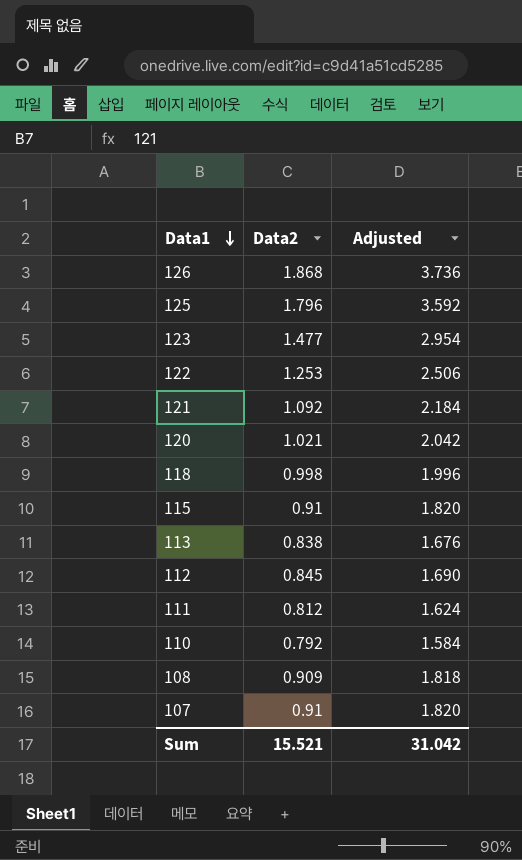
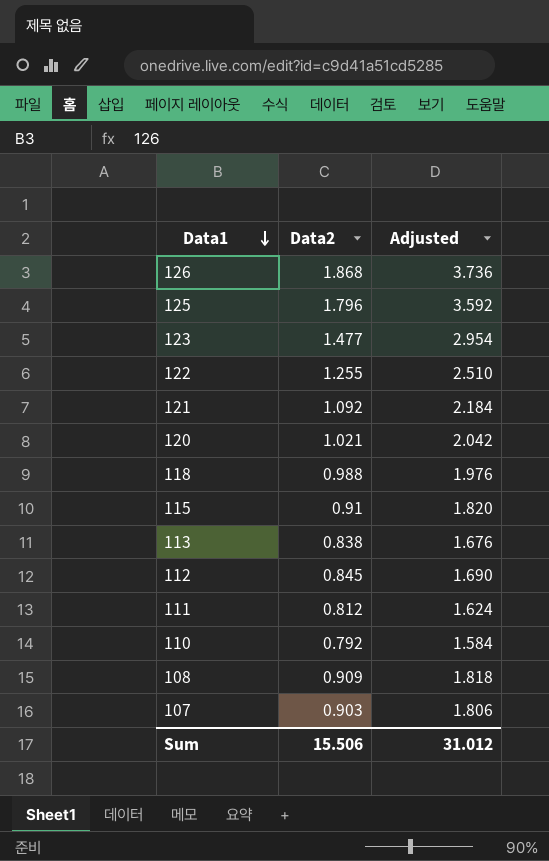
122 | Data2: 1.253 -> 1.255
122 | Adjusted: 2.506 -> 2.510
118 | Data2: 0.998 -> 0.988
118 | Adjusted: 1.996 -> 1.976
107 | Data2: 0.91 -> 0.903
107 | Adjusted: 1.820 -> 1.806
Sum | Data2: 15.521 -> 15.506
Sum | Adjusted: 31.042 -> 31.012

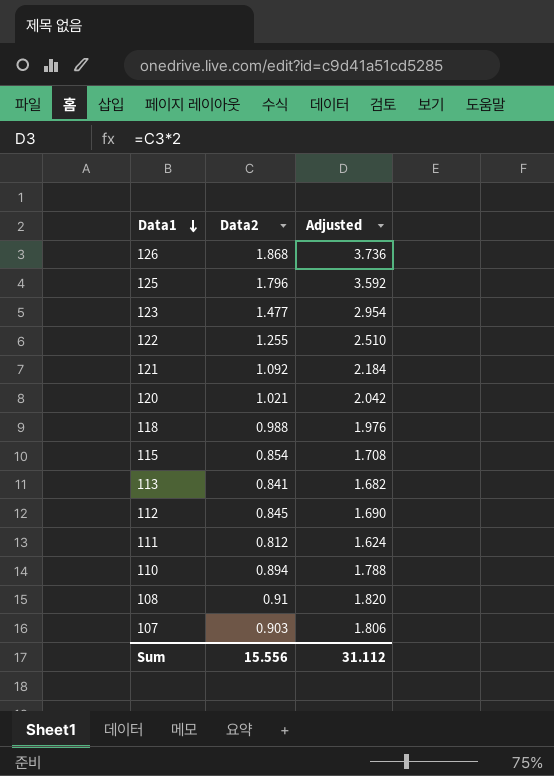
115 | Data2: 0.91 -> 0.854
115 | Adjusted: 1.820 -> 1.708
113 | Data2: 0.838 -> 0.841
113 | Adjusted: 1.676 -> 1.682
110 | Data2: 0.792 -> 0.894
110 | Adjusted: 1.584 -> 1.788
108 | Data2: 0.909 -> 0.91
108 | Adjusted: 1.818 -> 1.820
Sum | Data2: 15.506 -> 15.556
Sum | Adjusted: 31.012 -> 31.112

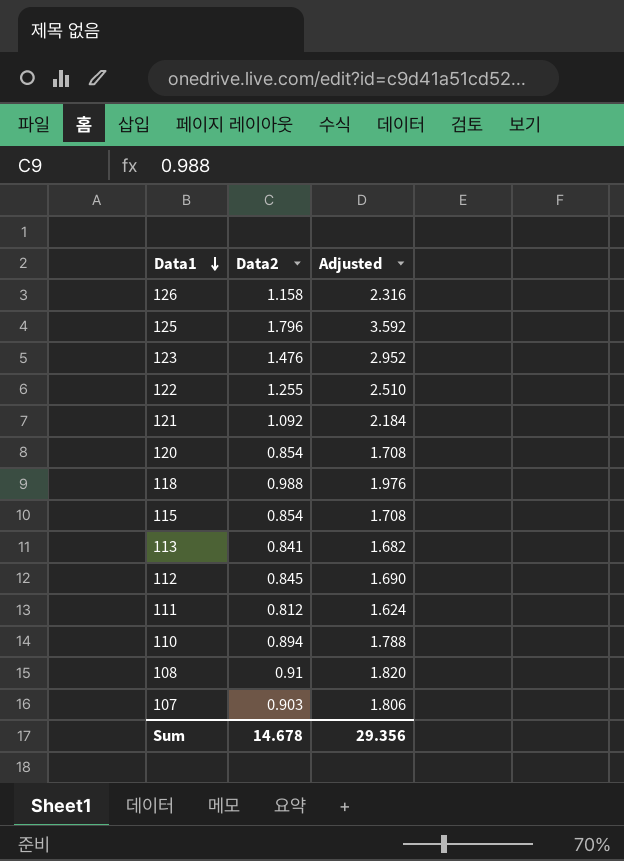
126 | Data2: 1.868 -> 1.158
126 | Adjusted: 3.736 -> 2.316
123 | Data2: 1.477 -> 1.476
123 | Adjusted: 2.954 -> 2.952
120 | Data2: 1.021 -> 0.854
120 | Adjusted: 2.042 -> 1.708
Sum | Data2: 15.556 -> 14.678
Sum | Adjusted: 31.112 -> 29.356

